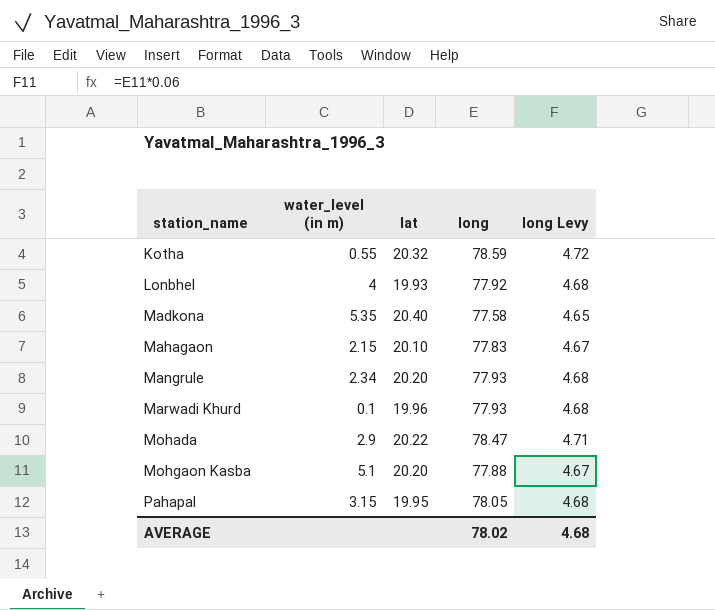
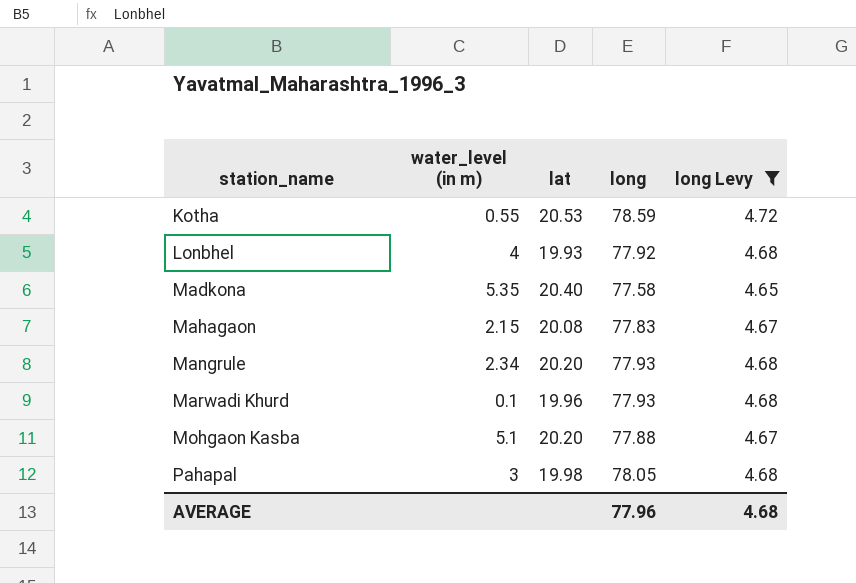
filter: none -> long Levy != 4.71
Kotha | lat: 20.32 -> 20.53
Mahagaon | lat: 20.10 -> 20.08
Pahapal | water_level (in m): 3.15 -> 3
Pahapal | lat: 19.95 -> 19.98
AVERAGE | long: 78.02 -> 77.96

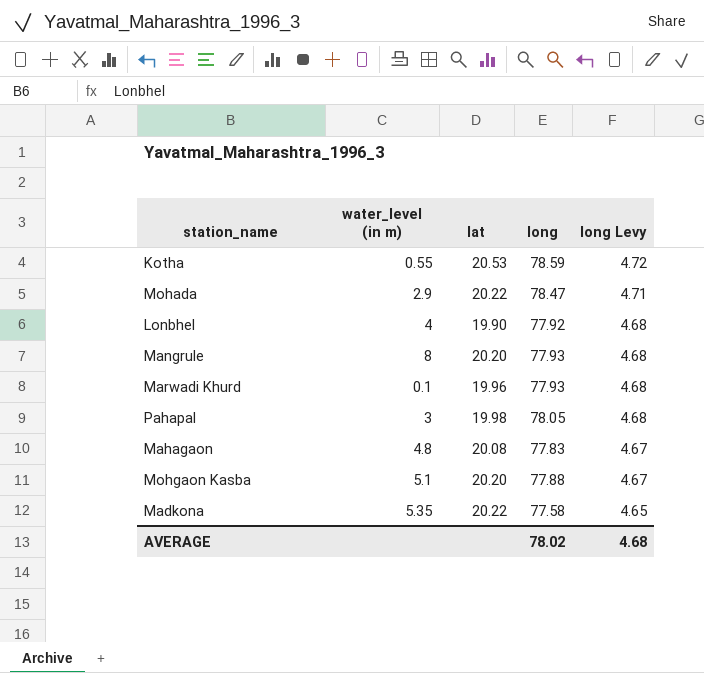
filter: long Levy != 4.71 -> none
row order: station_name ascending -> long Levy descending
Lonbhel | lat: 19.93 -> 19.90
Mangrule | water_level (in m): 2.34 -> 8
Mahagaon | water_level (in m): 2.15 -> 4.8
Madkona | lat: 20.40 -> 20.22
AVERAGE | long: 77.96 -> 78.02

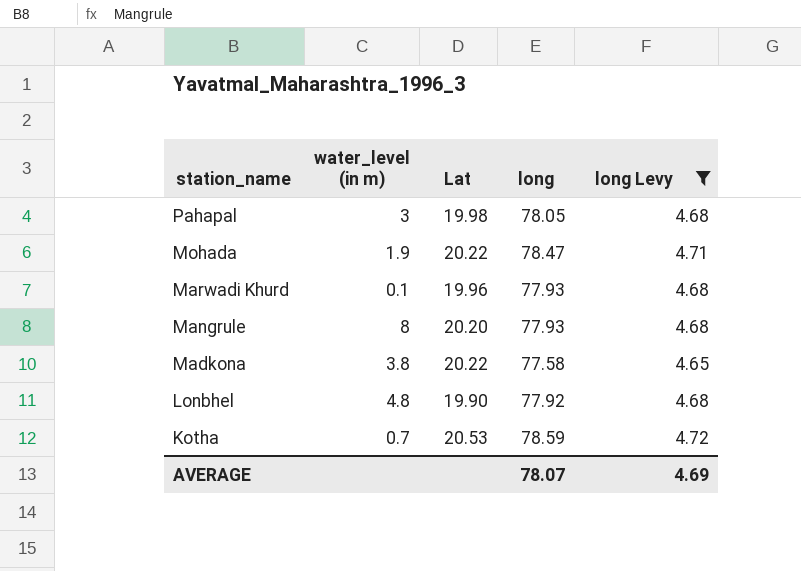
filter: none -> long Levy != 4.67
row order: long Levy descending -> station_name descending
column name: lat -> Lat
Mohada | water_level (in m): 2.9 -> 1.9
Madkona | water_level (in m): 5.35 -> 3.8
Lonbhel | water_level (in m): 4 -> 4.8
Kotha | water_level (in m): 0.55 -> 0.7
AVERAGE | long: 78.02 -> 78.07
AVERAGE | long Levy: 4.68 -> 4.69

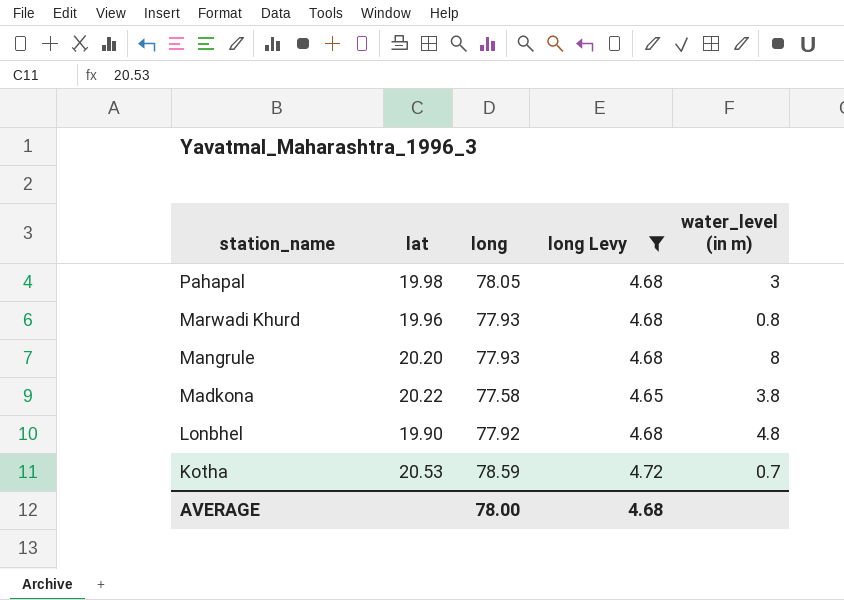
column name: Lat -> lat
column water_level (in m) | position: 2 -> 5
row Mohada: 1.9 | 20.22 | 78.47 | 4.71 -> none
Marwadi Khurd | water_level (in m): 0.1 -> 0.8
AVERAGE | long: 78.07 -> 78.00
AVERAGE | long Levy: 4.69 -> 4.68

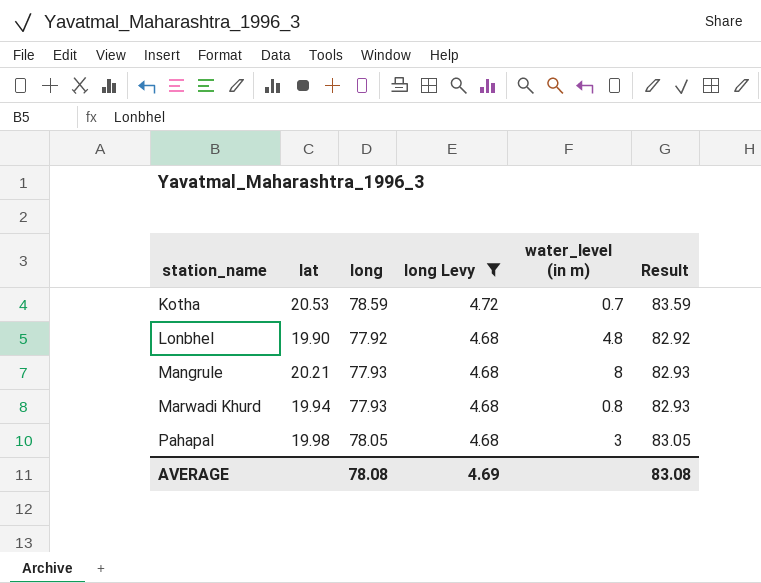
row order: station_name descending -> station_name ascending
column Result | formula: none -> [long] + 5
row Madkona: 20.22 | 77.58 | 4.65 | 3.8 -> none
Mangrule | lat: 20.20 -> 20.21
Marwadi Khurd | lat: 19.96 -> 19.94
AVERAGE | long: 78.00 -> 78.08
AVERAGE | long Levy: 4.68 -> 4.69

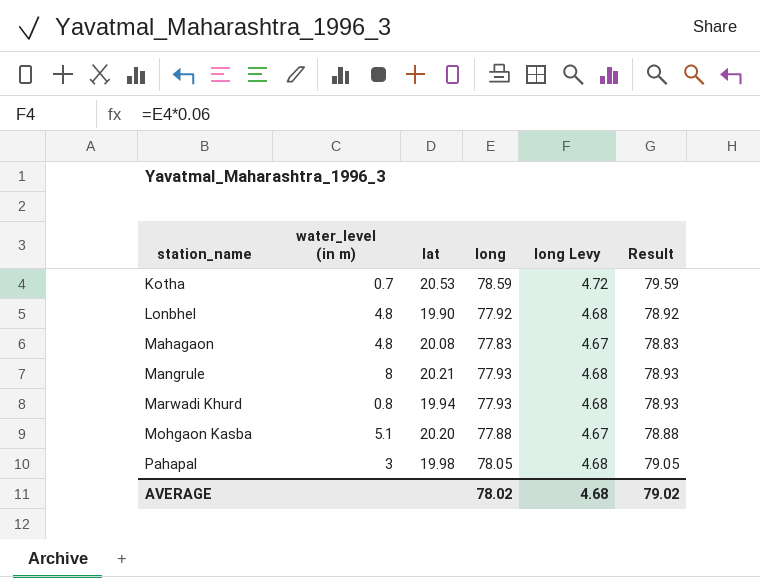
filter: long Levy != 4.67 -> none
column water_level (in m) | position: 5 -> 2
column Result | formula: [long] + 5 -> [long] + 1
AVERAGE | long: 78.08 -> 78.02
AVERAGE | long Levy: 4.69 -> 4.68
AVERAGE | Result: 83.08 -> 79.02

